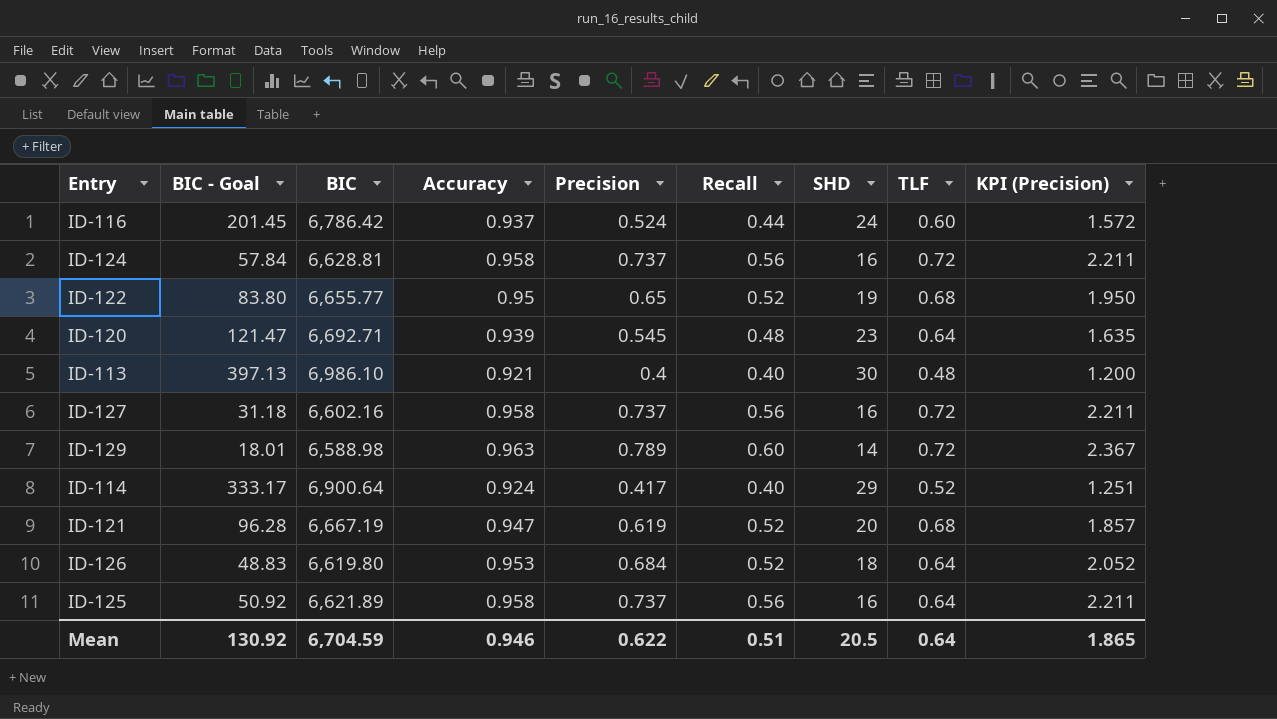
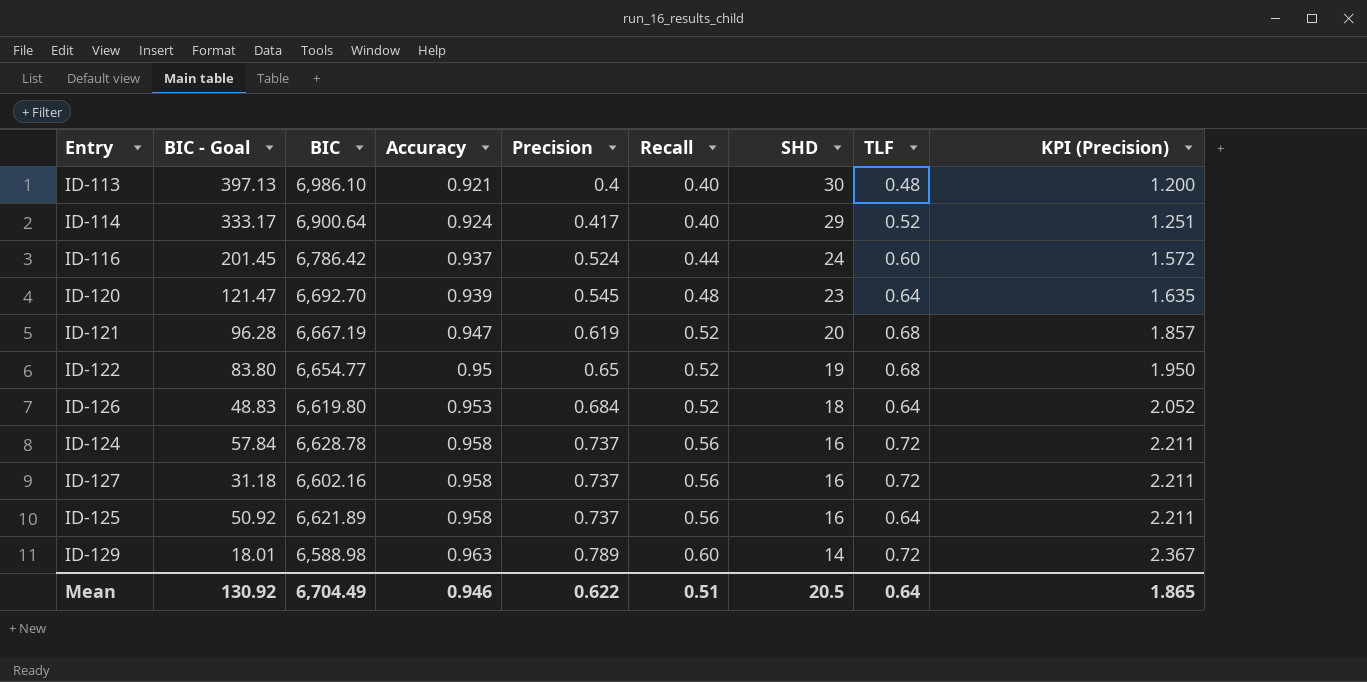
row order: none -> Accuracy ascending
ID-120 | BIC: 6,692.71 -> 6,692.70
ID-122 | BIC: 6,655.77 -> 6,654.77
ID-124 | BIC: 6,628.81 -> 6,628.78
Mean | BIC: 6,704.59 -> 6,704.49

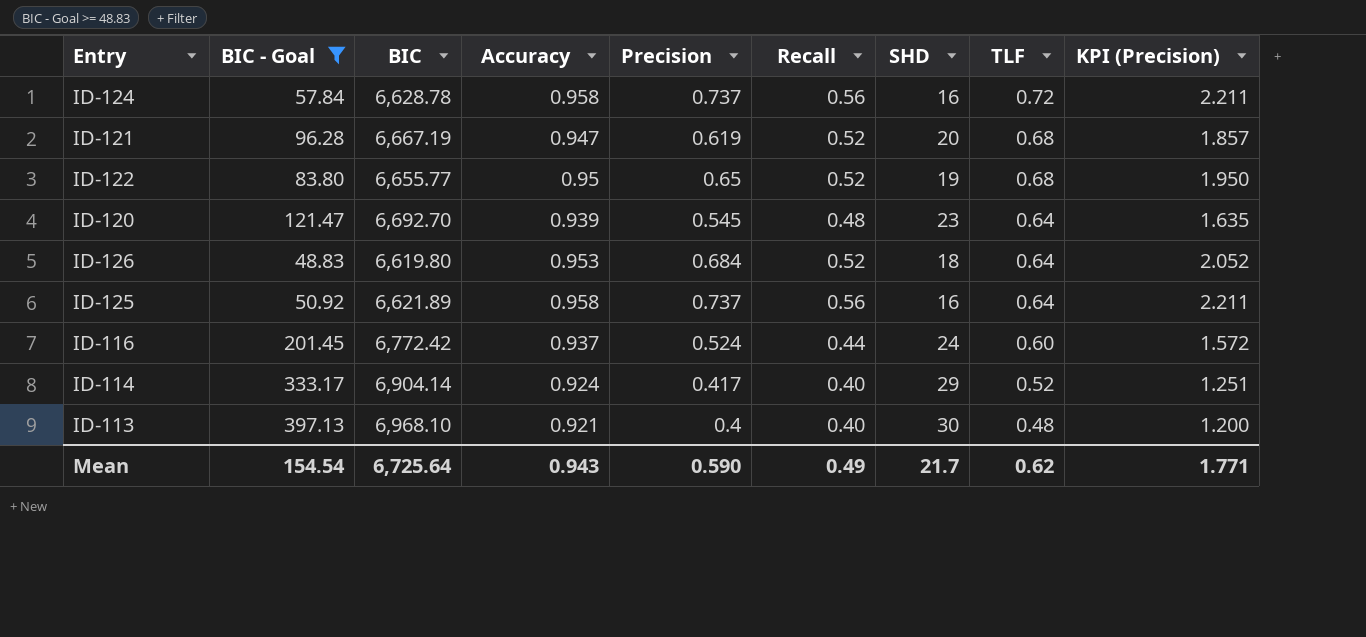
filter: none -> BIC - Goal >= 48.83
row order: Accuracy ascending -> TLF descending
ID-122 | BIC: 6,654.77 -> 6,655.77
ID-116 | BIC: 6,786.42 -> 6,772.42
ID-114 | BIC: 6,900.64 -> 6,904.14
ID-113 | BIC: 6,986.10 -> 6,968.10
Mean | BIC - Goal: 130.92 -> 154.54
Mean | BIC: 6,704.49 -> 6,725.64
Mean | Accuracy: 0.946 -> 0.943
Mean | Precision: 0.622 -> 0.590
Mean | Recall: 0.51 -> 0.49
Mean | SHD: 20.5 -> 21.7
Mean | TLF: 0.64 -> 0.62
Mean | KPI (Precision): 1.865 -> 1.771

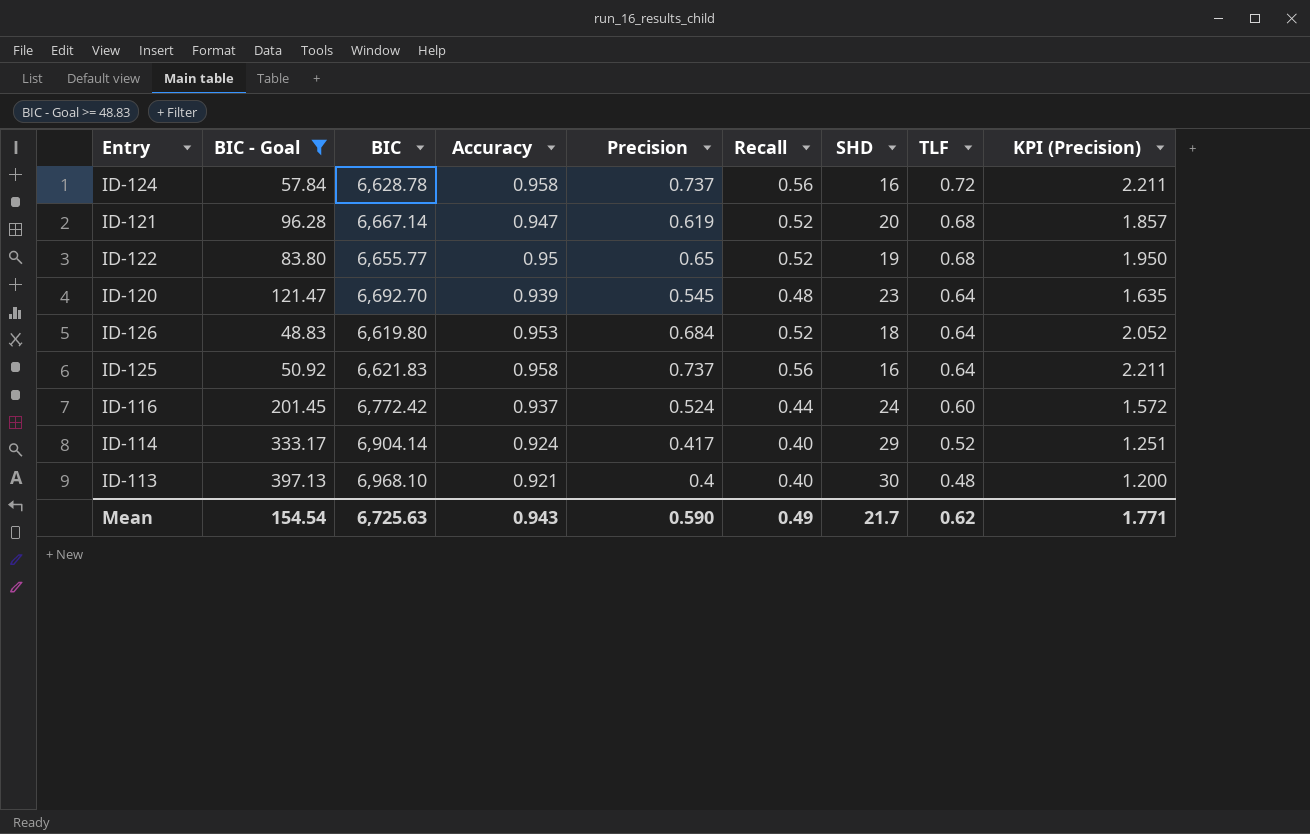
ID-121 | BIC: 6,667.19 -> 6,667.14
ID-125 | BIC: 6,621.89 -> 6,621.83
Mean | BIC: 6,725.64 -> 6,725.63

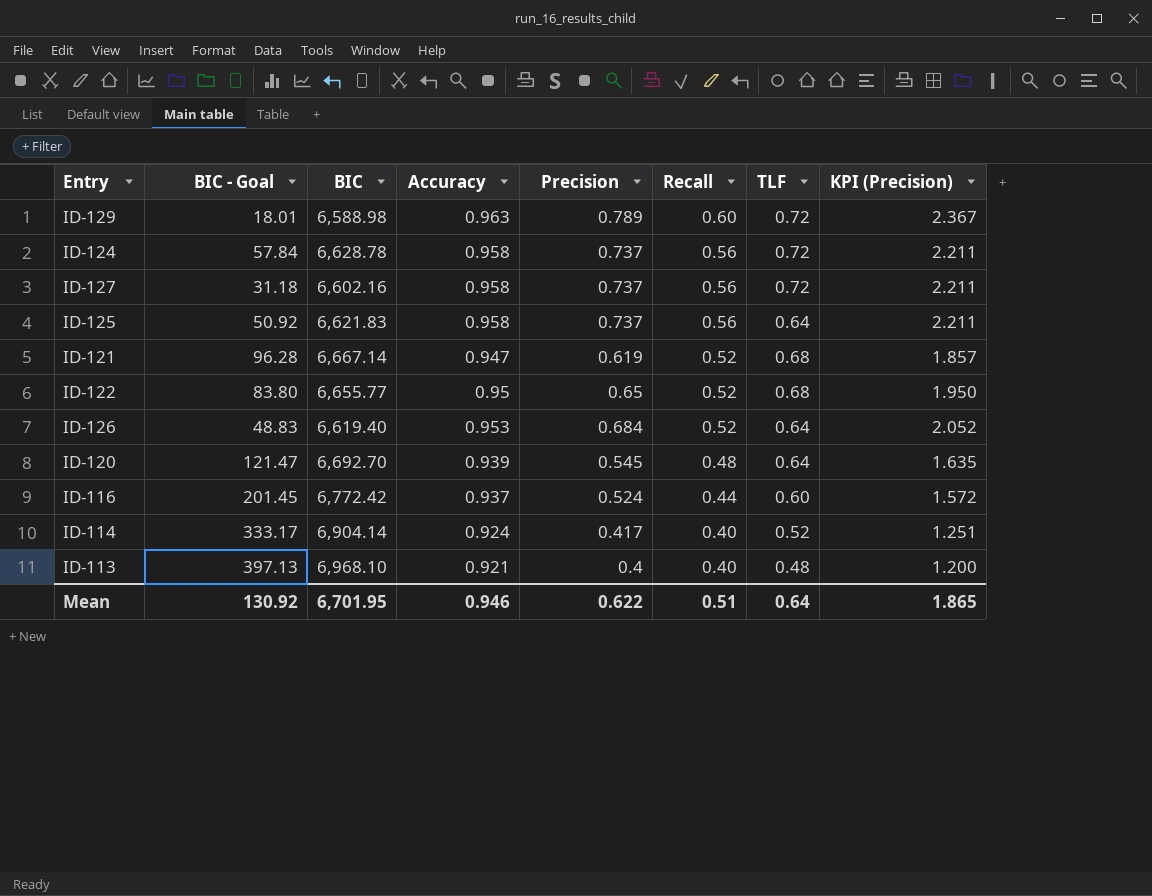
filter: BIC - Goal >= 48.83 -> none
row order: TLF descending -> Recall descending
column SHD | position: 7 -> none
ID-126 | BIC: 6,619.80 -> 6,619.40
Mean | BIC - Goal: 154.54 -> 130.92
Mean | BIC: 6,725.63 -> 6,701.95
Mean | Accuracy: 0.943 -> 0.946
Mean | Precision: 0.590 -> 0.622
Mean | Recall: 0.49 -> 0.51
Mean | TLF: 0.62 -> 0.64
Mean | KPI (Precision): 1.771 -> 1.865

